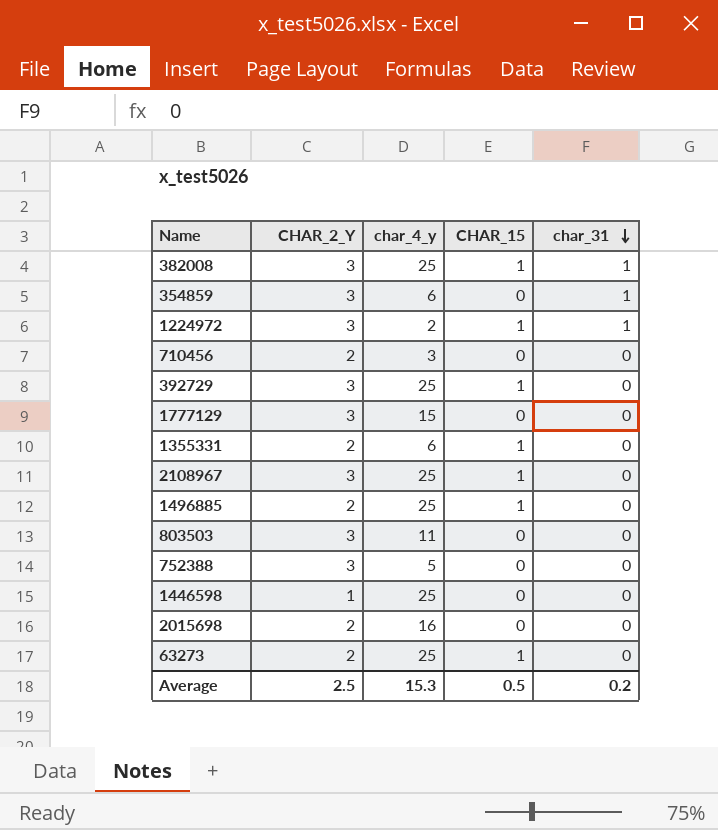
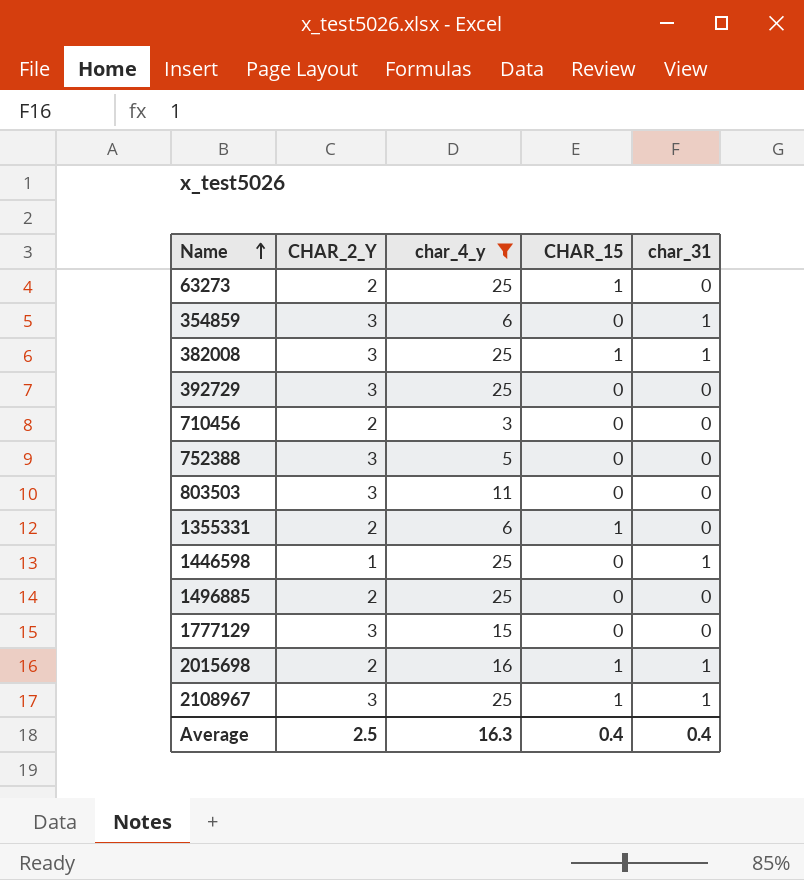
filter: none -> char_4_y != 2
row order: char_31 descending -> Name ascending
392729 | CHAR_15: 1 -> 0
1446598 | char_31: 0 -> 1
1496885 | CHAR_15: 1 -> 0
2015698 | CHAR_15: 0 -> 1
2015698 | char_31: 0 -> 1
2108967 | char_31: 0 -> 1
Average | char_4_y: 15.3 -> 16.3
Average | CHAR_15: 0.5 -> 0.4
Average | char_31: 0.2 -> 0.4

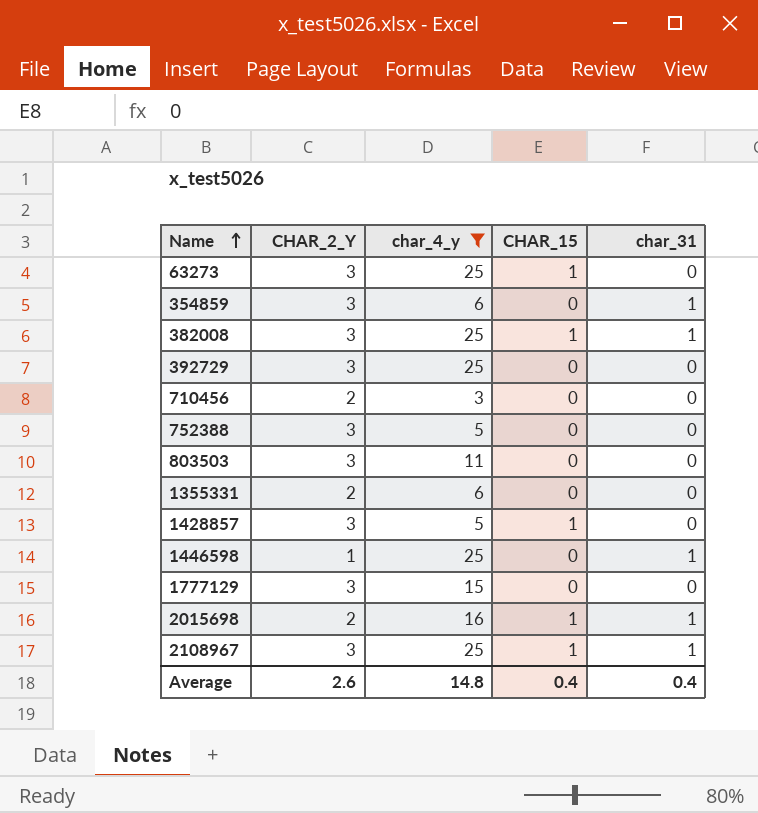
row 1496885: 2 | 25 | 0 | 0 -> none
63273 | CHAR_2_Y: 2 -> 3
1355331 | CHAR_15: 1 -> 0
row 1428857: none -> 3 | 5 | 1 | 0
Average | CHAR_2_Y: 2.5 -> 2.6
Average | char_4_y: 16.3 -> 14.8

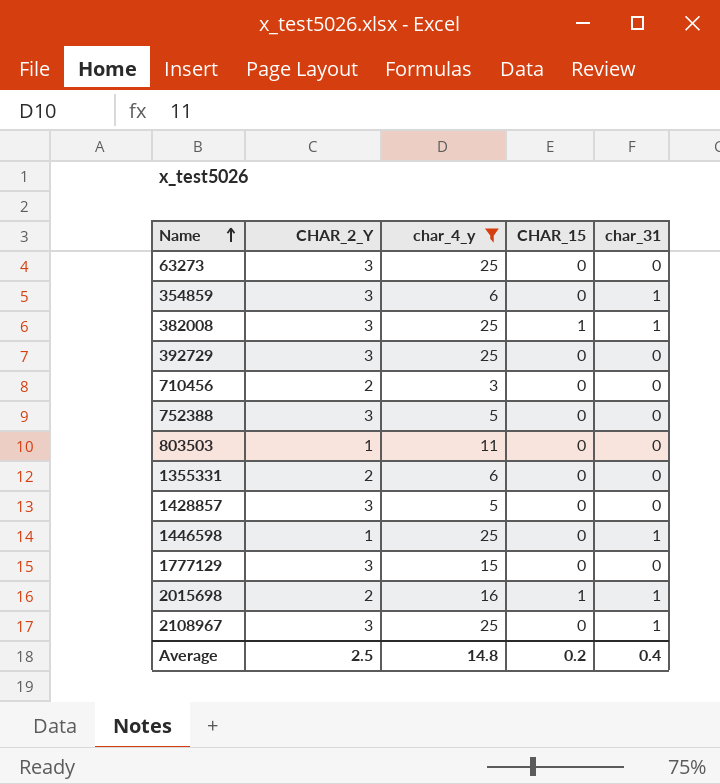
63273 | CHAR_15: 1 -> 0
803503 | CHAR_2_Y: 3 -> 1
1428857 | CHAR_15: 1 -> 0
2108967 | CHAR_15: 1 -> 0
Average | CHAR_2_Y: 2.6 -> 2.5
Average | CHAR_15: 0.4 -> 0.2

